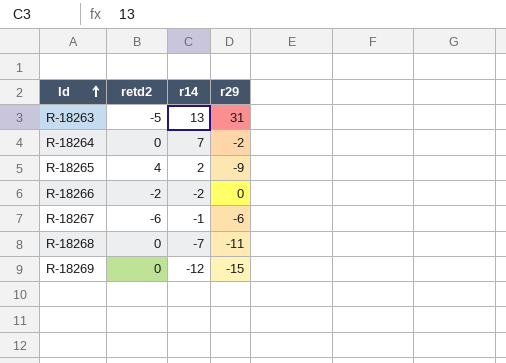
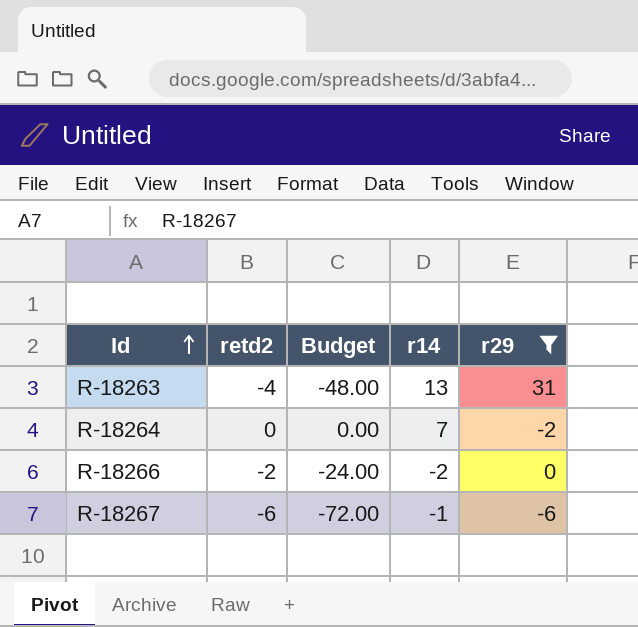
filter: none -> r29 >= -6
column Budget | formula: none -> [retd2] * 12
R-18263 | retd2: -5 -> -4

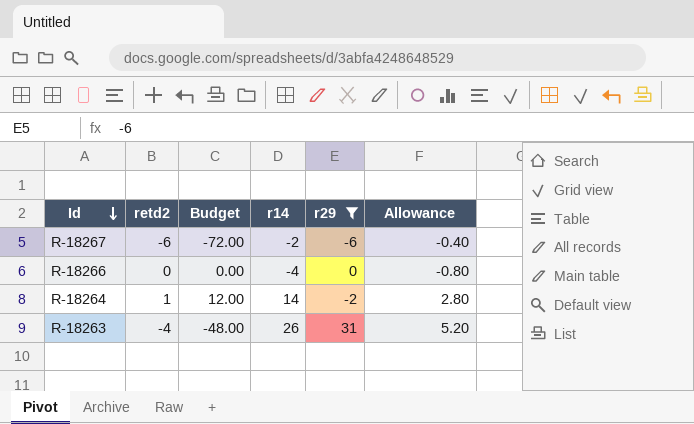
row order: Id ascending -> Id descending
column Allowance | formula: none -> [r14] * 0.2
R-18267 | r14: -1 -> -2
R-18266 | retd2: -2 -> 0
R-18266 | Budget: -24.00 -> 0.00
R-18266 | r14: -2 -> -4
R-18264 | retd2: 0 -> 1
R-18264 | Budget: 0.00 -> 12.00
R-18264 | r14: 7 -> 14
R-18263 | r14: 13 -> 26

